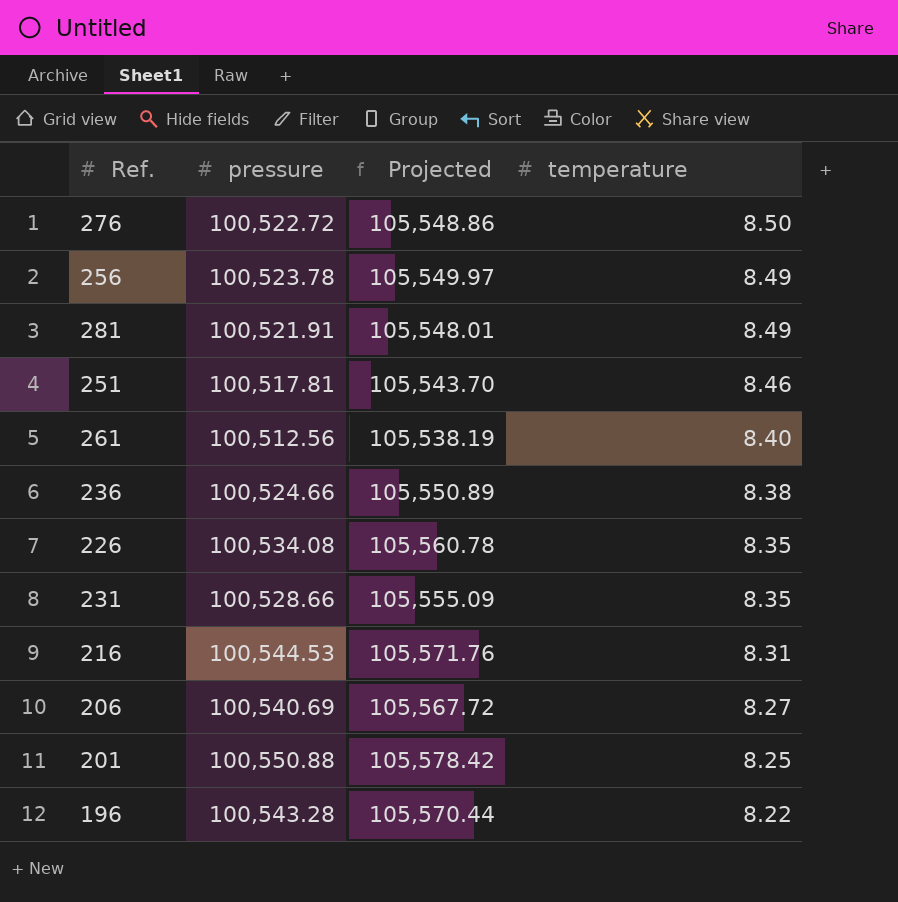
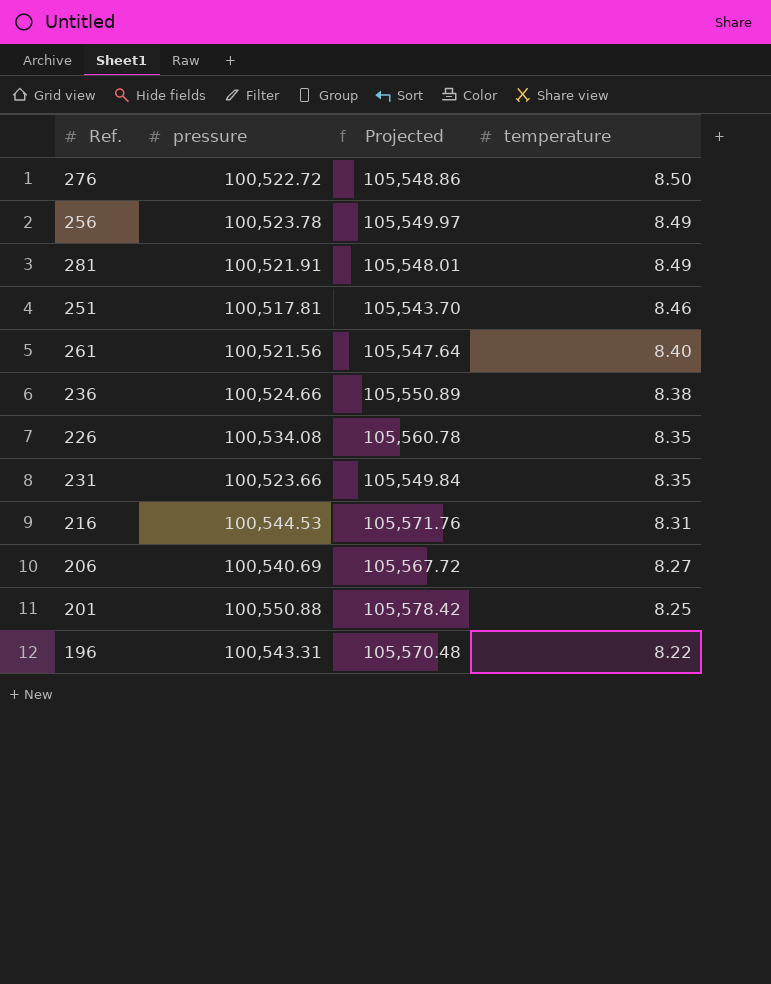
261 | pressure: 100,512.56 -> 100,521.56
261 | Projected: 105,538.19 -> 105,547.64
231 | pressure: 100,528.66 -> 100,523.66
231 | Projected: 105,555.09 -> 105,549.84
196 | pressure: 100,543.28 -> 100,543.31
196 | Projected: 105,570.44 -> 105,570.48

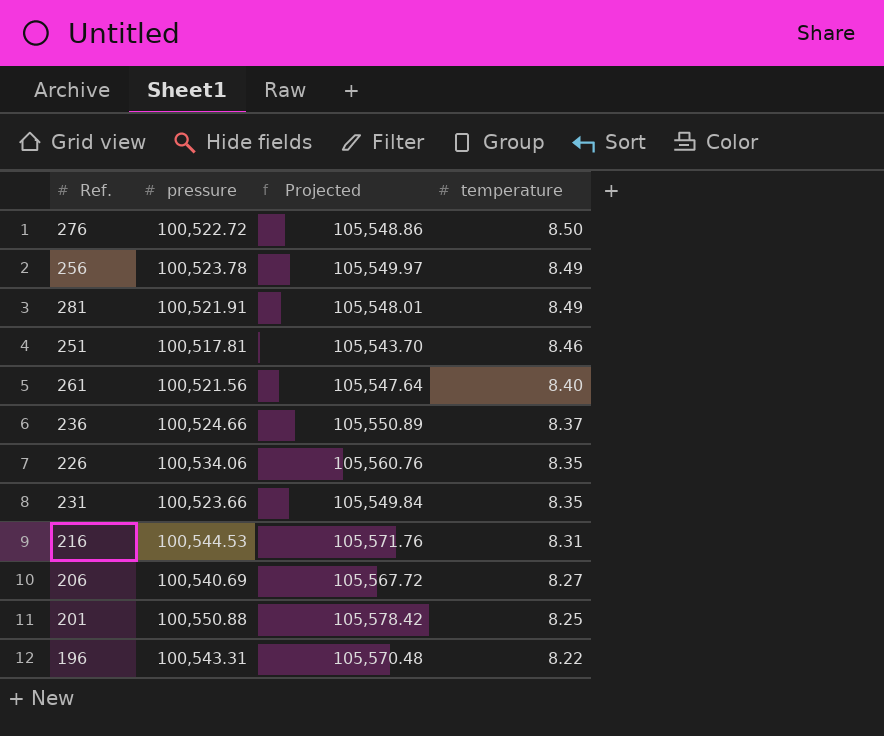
236 | temperature: 8.38 -> 8.37
226 | pressure: 100,534.08 -> 100,534.06
226 | Projected: 105,560.78 -> 105,560.76

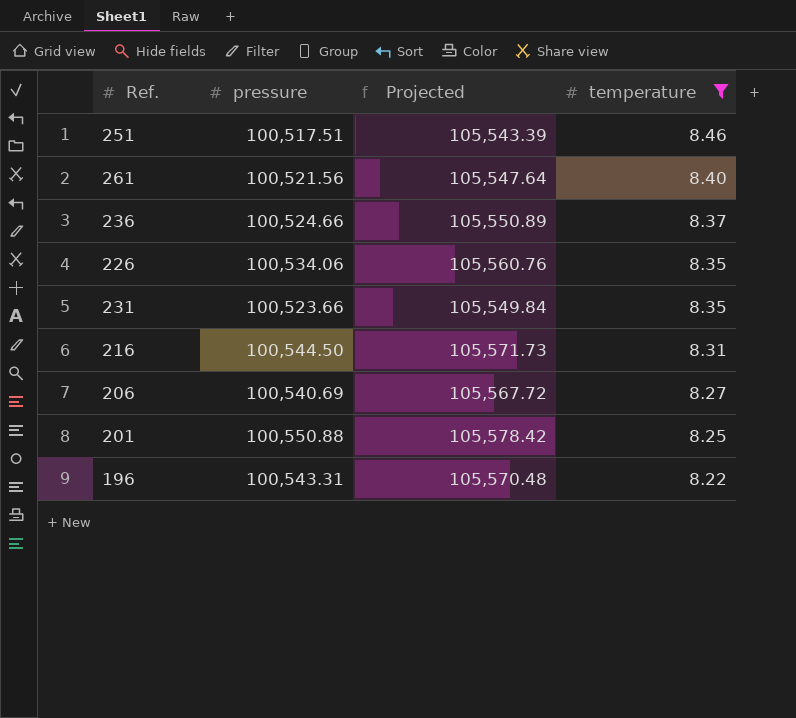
filter: none -> temperature <= 8.46
251 | pressure: 100,517.81 -> 100,517.51
251 | Projected: 105,543.70 -> 105,543.39
216 | pressure: 100,544.53 -> 100,544.50
216 | Projected: 105,571.76 -> 105,571.73

